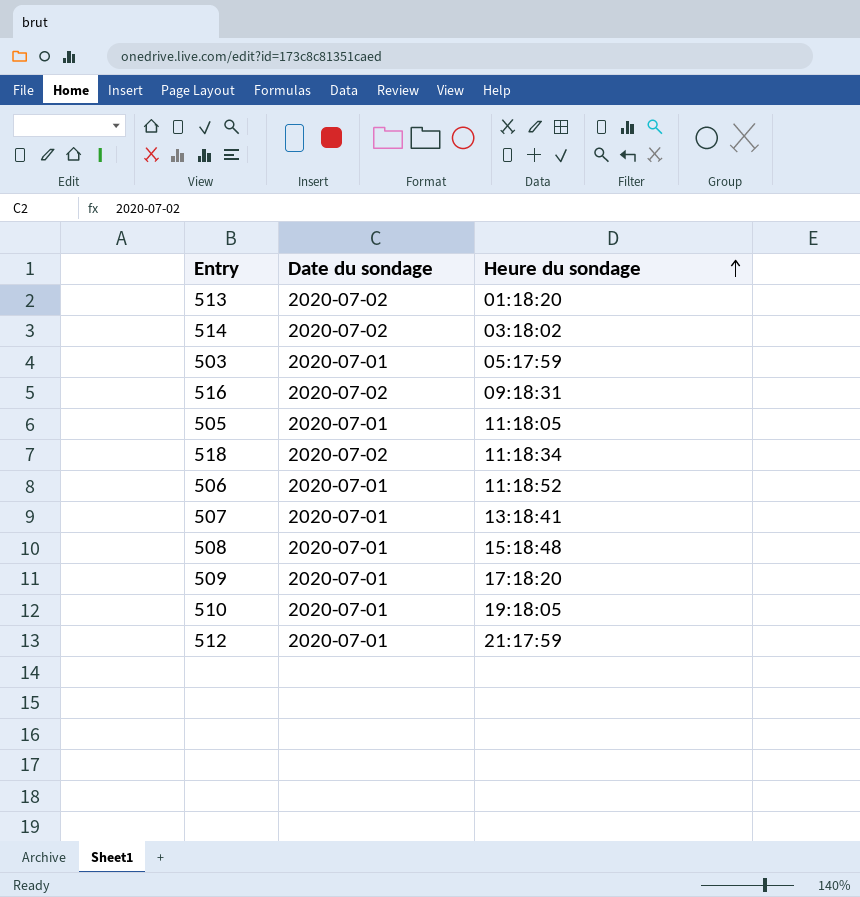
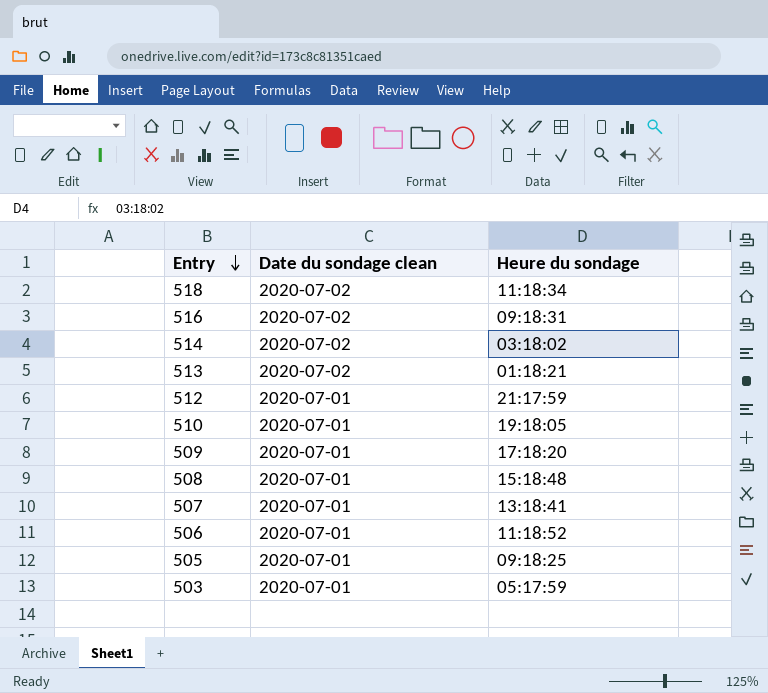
row order: Heure du sondage ascending -> Entry descending
column name: Date du sondage -> Date du sondage clean
513 | Heure du sondage: 01:18:20 -> 01:18:21
505 | Heure du sondage: 11:18:05 -> 09:18:25

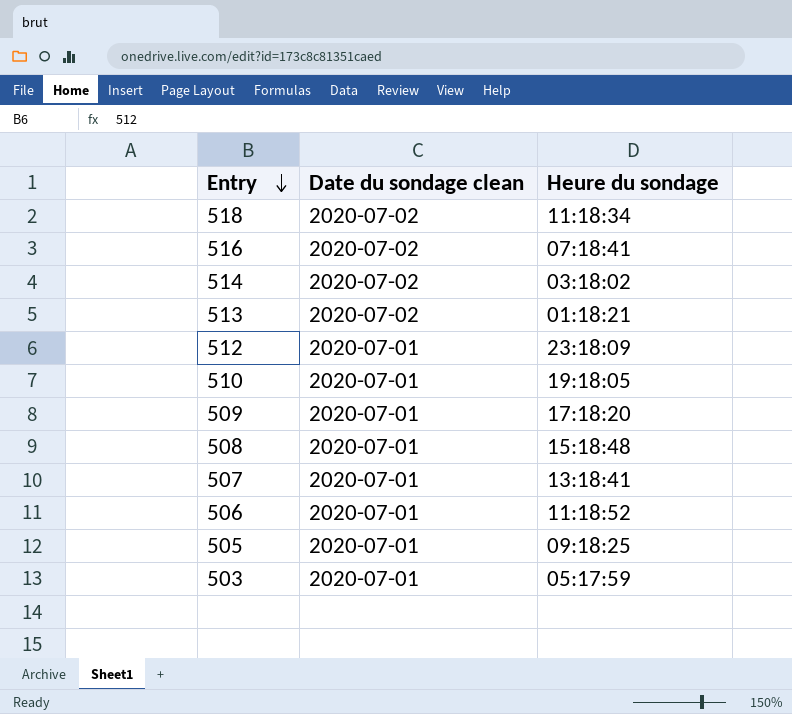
516 | Heure du sondage: 09:18:31 -> 07:18:41
512 | Heure du sondage: 21:17:59 -> 23:18:09

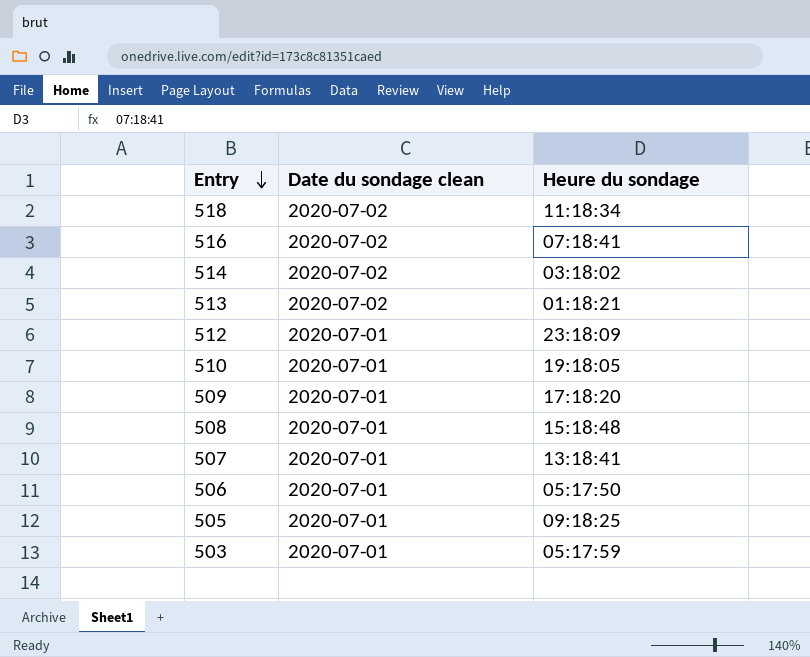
506 | Heure du sondage: 11:18:52 -> 05:17:50

